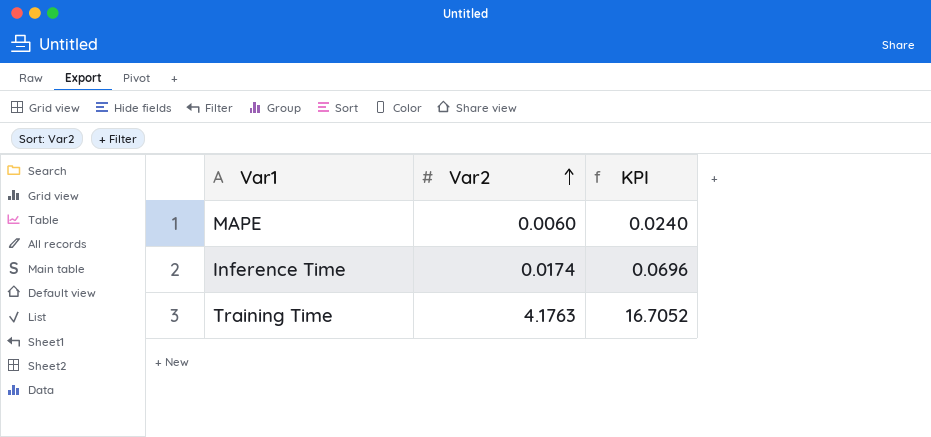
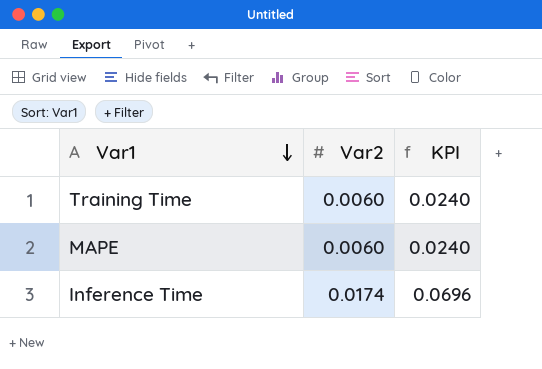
row order: Var2 ascending -> Var1 descending
Training Time | Var2: 4.1763 -> 0.0060
Training Time | KPI: 16.7052 -> 0.0240

